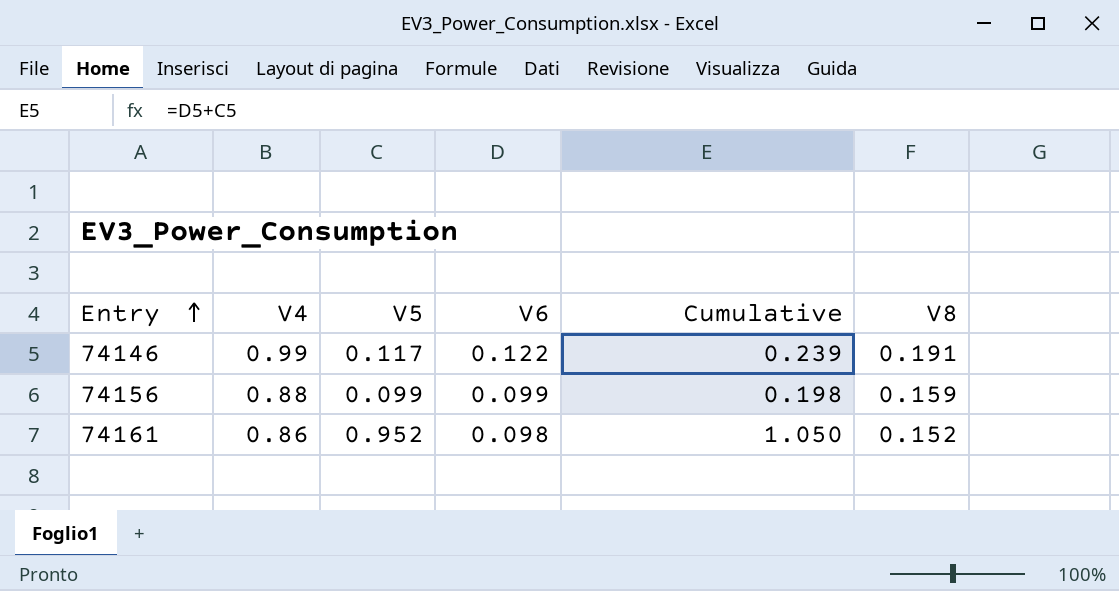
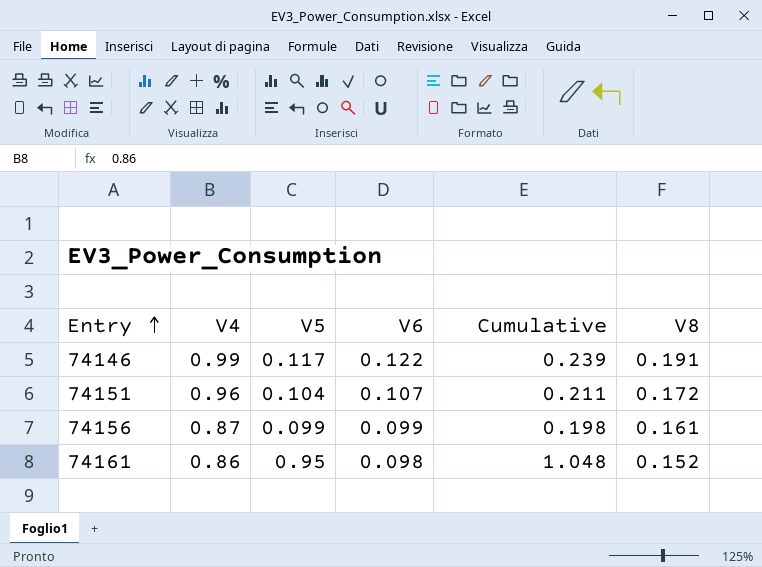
row 74151: none -> 0.96 | 0.104 | 0.107 | 0.211 | 0.172
74156 | V4: 0.88 -> 0.87
74156 | V8: 0.159 -> 0.161
74161 | V5: 0.952 -> 0.95
74161 | Cumulative: 1.050 -> 1.048

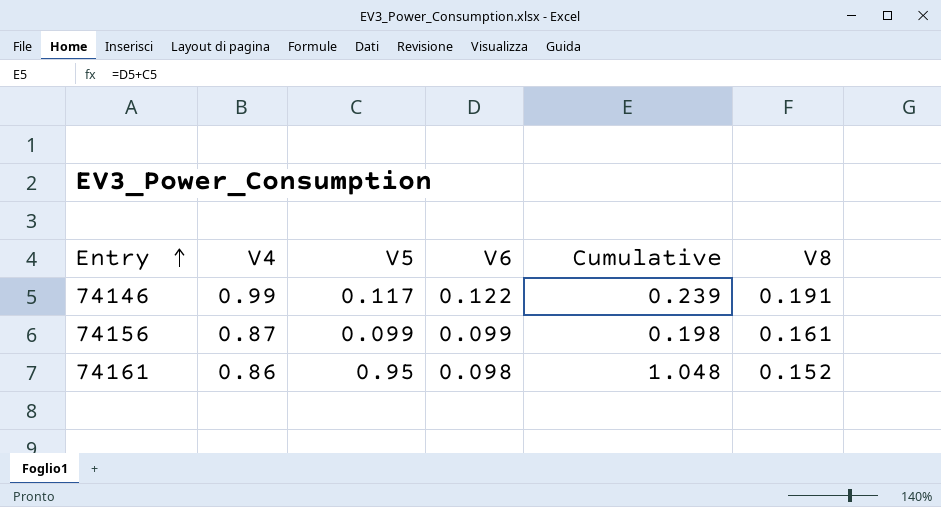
row 74151: 0.96 | 0.104 | 0.107 | 0.211 | 0.172 -> none

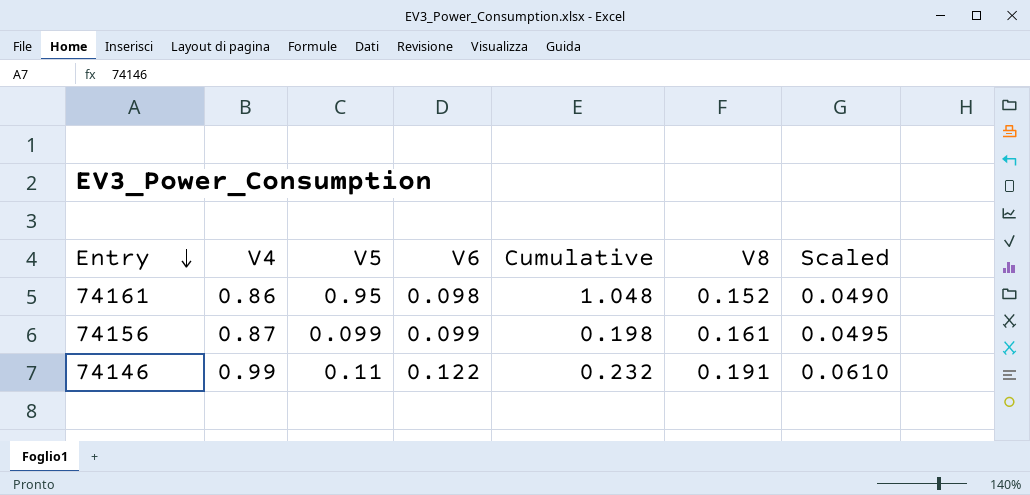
row order: Entry ascending -> Entry descending
column Scaled | formula: none -> [V6] * 0.5
74146 | V5: 0.117 -> 0.11
74146 | Cumulative: 0.239 -> 0.232

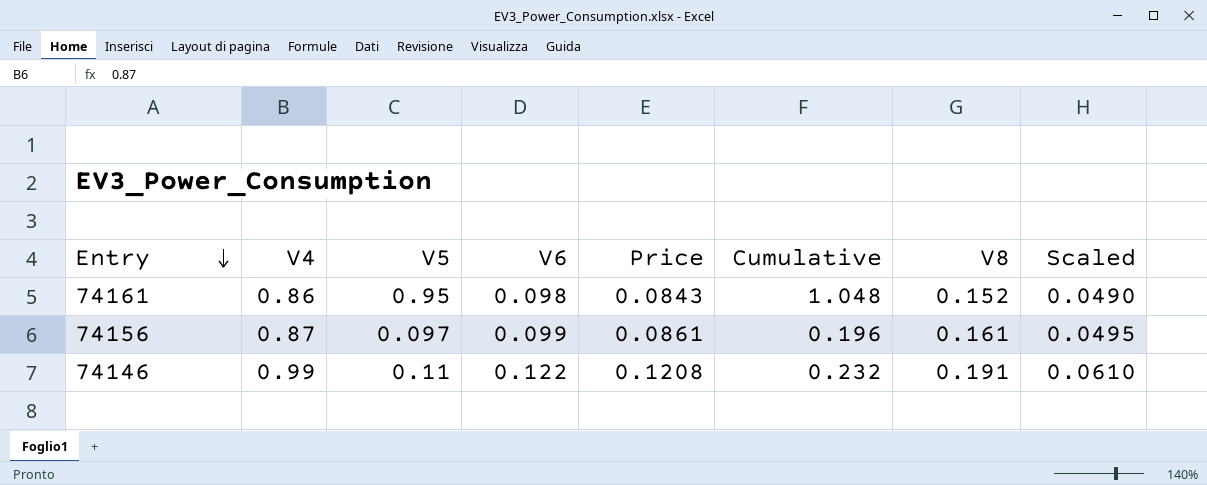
column Price | formula: none -> [V4] * [V6]
74156 | V5: 0.099 -> 0.097
74156 | Cumulative: 0.198 -> 0.196

